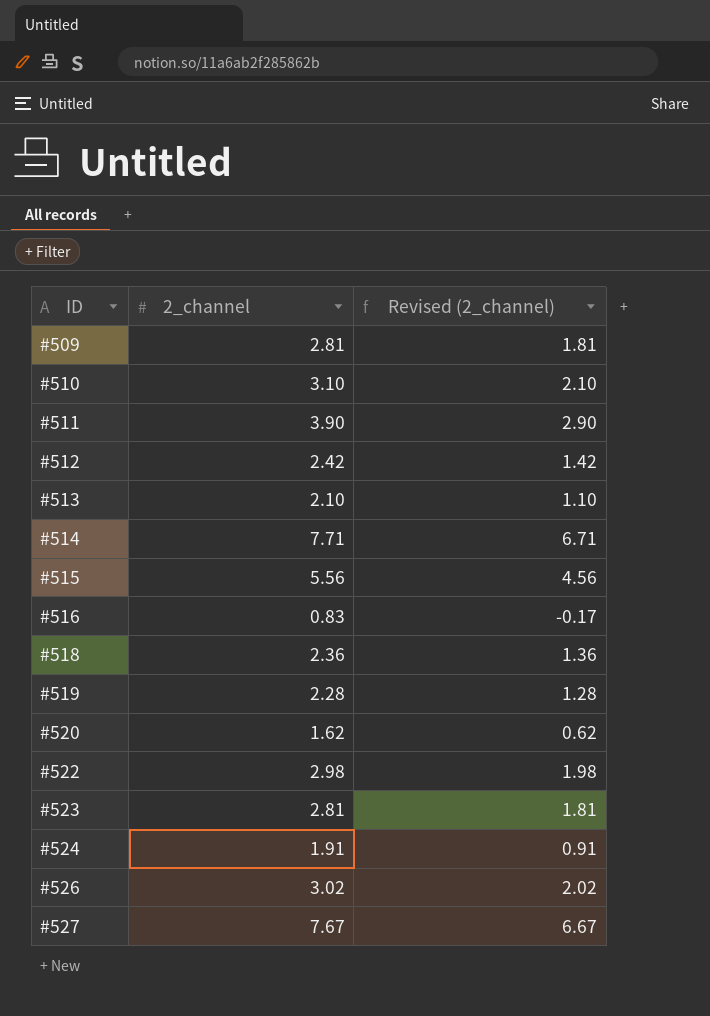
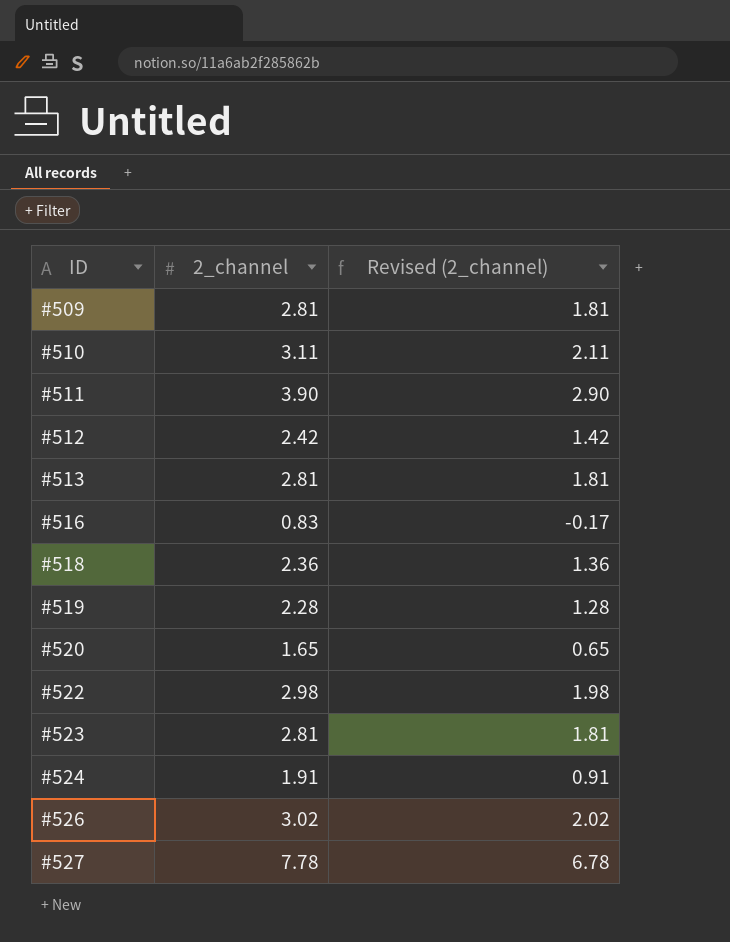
row #514: 7.71 | 6.71 -> none
row #515: 5.56 | 4.56 -> none
#510 | 2_channel: 3.10 -> 3.11
#510 | Revised (2_channel): 2.10 -> 2.11
#513 | 2_channel: 2.10 -> 2.81
#513 | Revised (2_channel): 1.10 -> 1.81
#520 | 2_channel: 1.62 -> 1.65
#520 | Revised (2_channel): 0.62 -> 0.65
#527 | 2_channel: 7.67 -> 7.78
#527 | Revised (2_channel): 6.67 -> 6.78

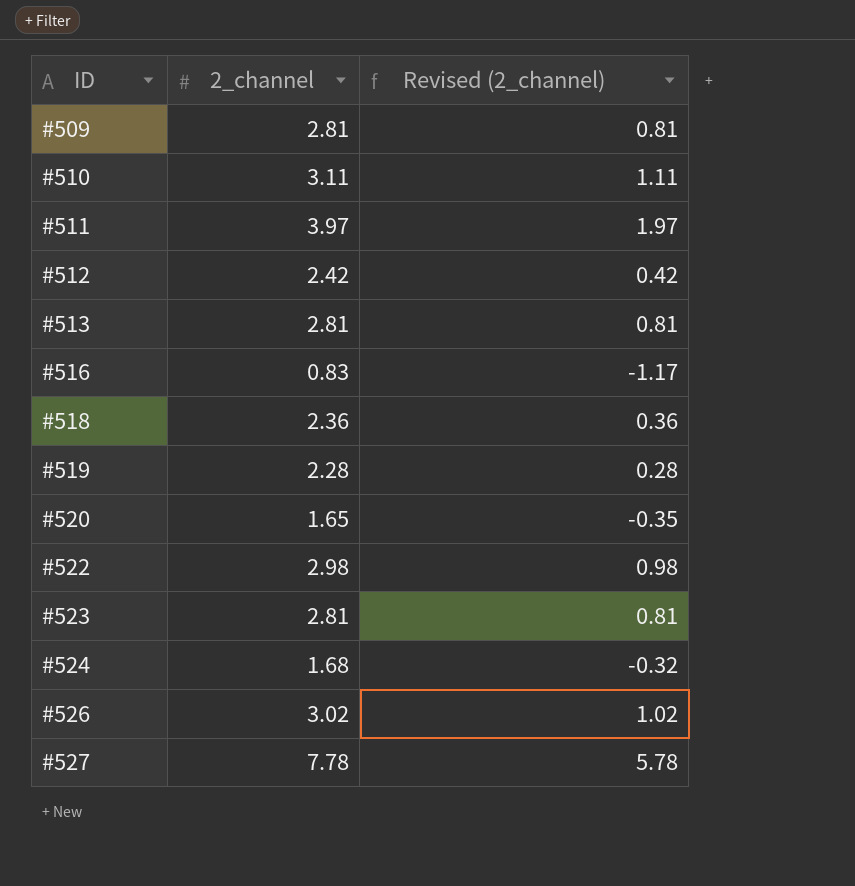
column Revised (2_channel) | formula: [2_channel] - 1 -> [2_channel] - 2
#511 | 2_channel: 3.90 -> 3.97
#524 | 2_channel: 1.91 -> 1.68

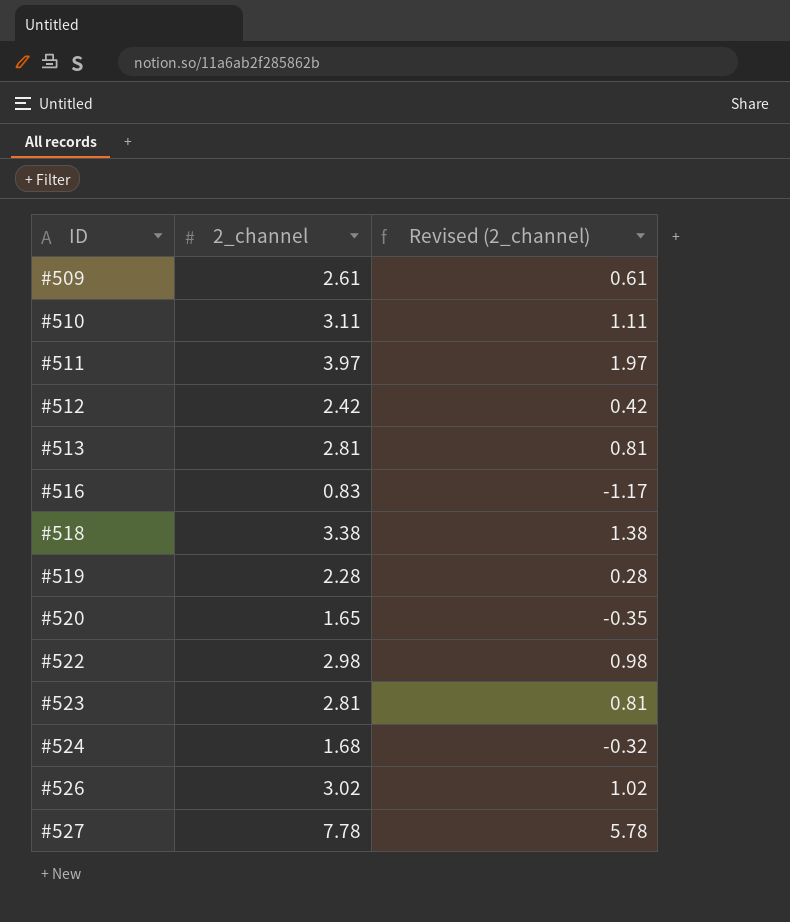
#509 | 2_channel: 2.81 -> 2.61
#509 | Revised (2_channel): 0.81 -> 0.61
#518 | 2_channel: 2.36 -> 3.38
#518 | Revised (2_channel): 0.36 -> 1.38

